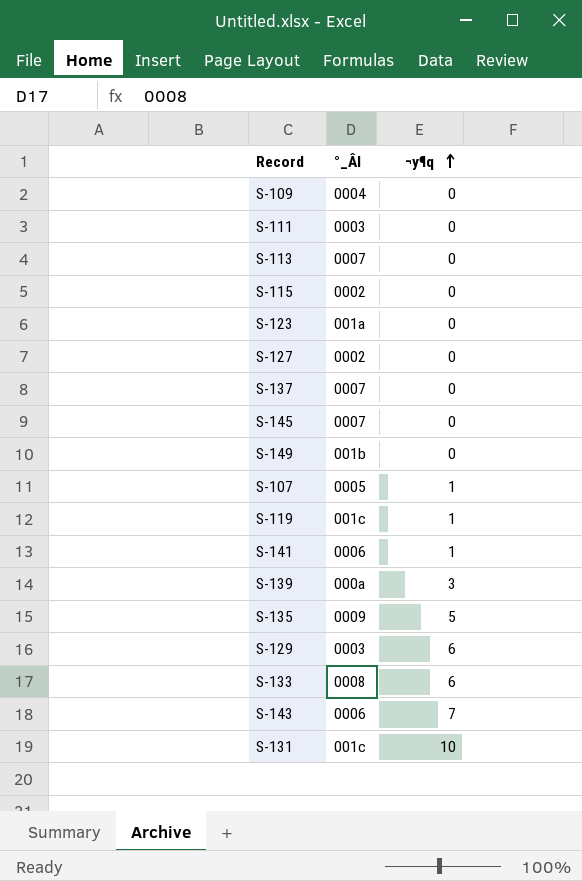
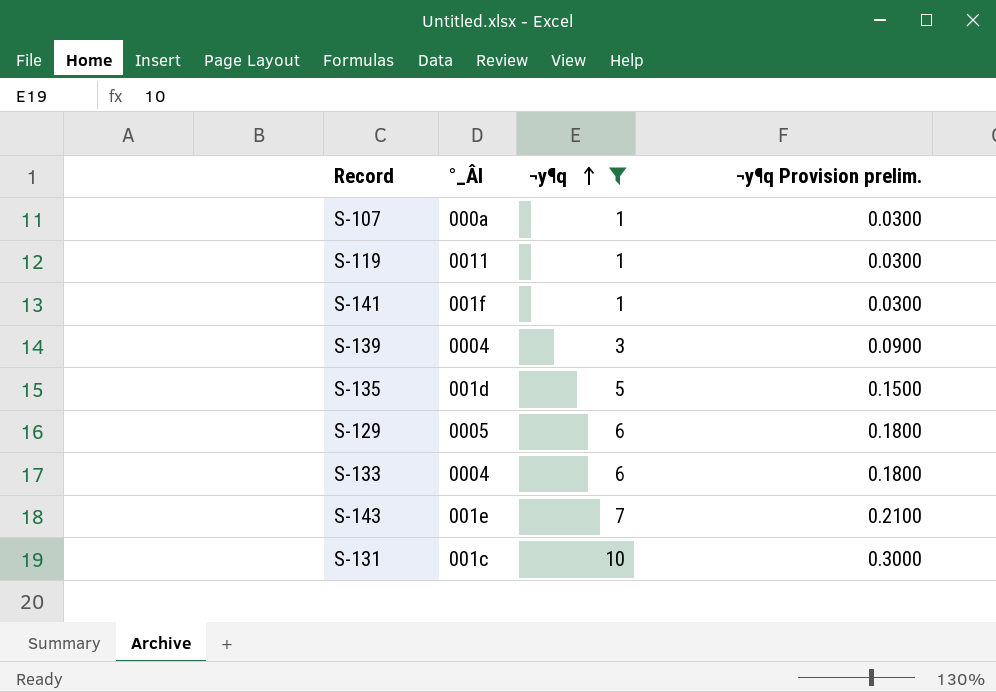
filter: none -> ¬y¶q != 0
column ¬y¶q Provision prelim. | formula: none -> [¬y¶q] * 0.03
S-107 | °_ÂI: 0005 -> 000a
S-119 | °_ÂI: 001c -> 0011
S-141 | °_ÂI: 0006 -> 001f
S-139 | °_ÂI: 000a -> 0004
S-135 | °_ÂI: 0009 -> 001d
S-129 | °_ÂI: 0003 -> 0005
S-133 | °_ÂI: 0008 -> 0004
S-143 | °_ÂI: 0006 -> 001e

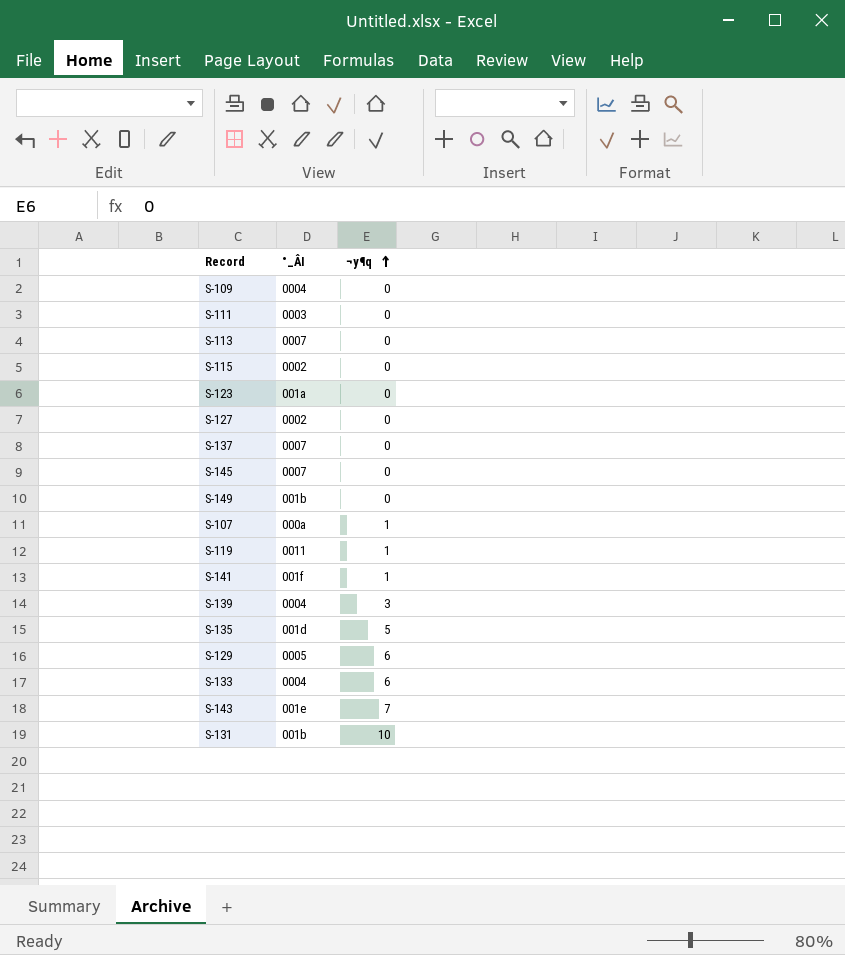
filter: ¬y¶q != 0 -> none
column ¬y¶q Provision prelim. | formula: [¬y¶q] * 0.03 -> none
S-131 | °_ÂI: 001c -> 001b

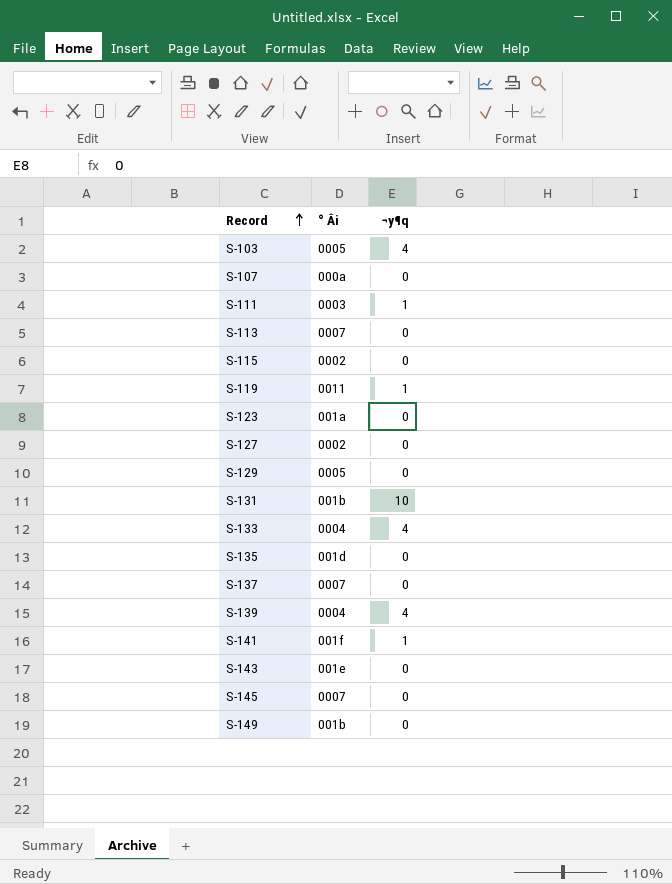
row order: ¬y¶q ascending -> Record ascending
column name: °_ÂI -> ° Âi
row S-109: 0004 | 0 -> none
row S-103: none -> 0005 | 4
S-107 | ¬y¶q: 1 -> 0
S-111 | ¬y¶q: 0 -> 1
S-129 | ¬y¶q: 6 -> 0
S-133 | ¬y¶q: 6 -> 4
S-135 | ¬y¶q: 5 -> 0
S-139 | ¬y¶q: 3 -> 4
S-143 | ¬y¶q: 7 -> 0

